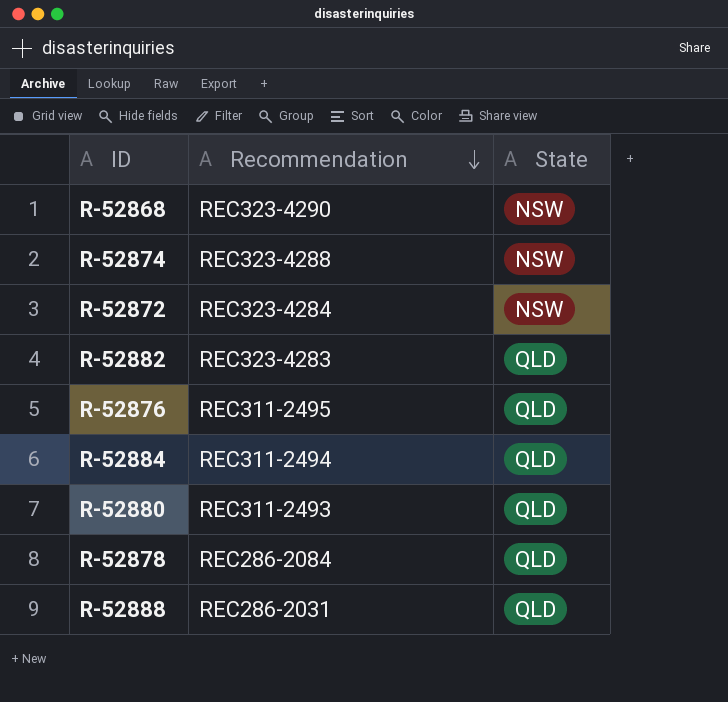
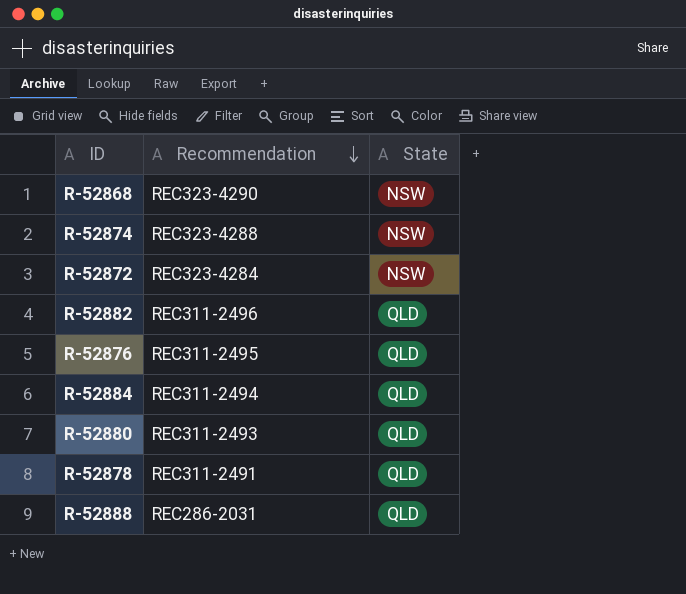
R-52882 | Recommendation: REC323-4283 -> REC311-2496
R-52878 | Recommendation: REC286-2084 -> REC311-2491

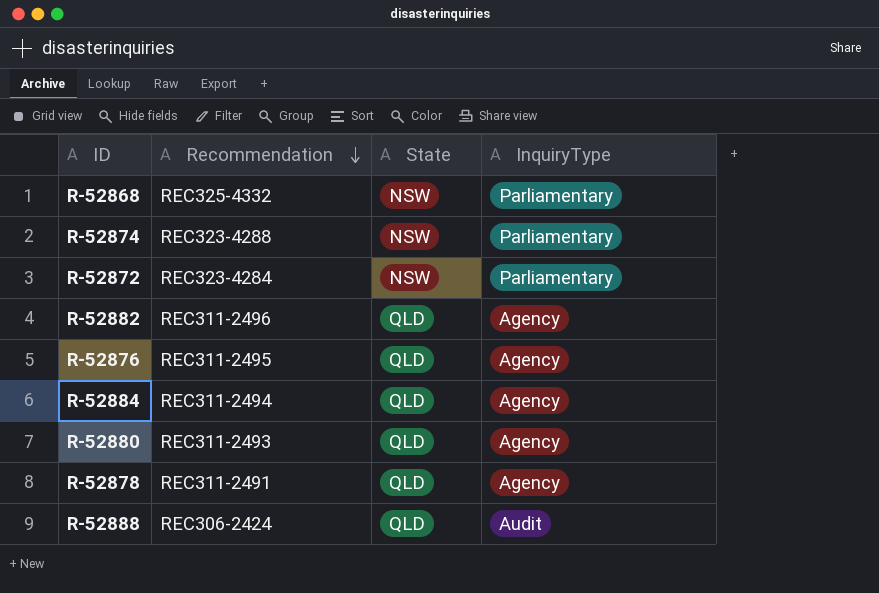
column InquiryType | position: none -> 4
R-52868 | Recommendation: REC323-4290 -> REC325-4332
R-52888 | Recommendation: REC286-2031 -> REC306-2424

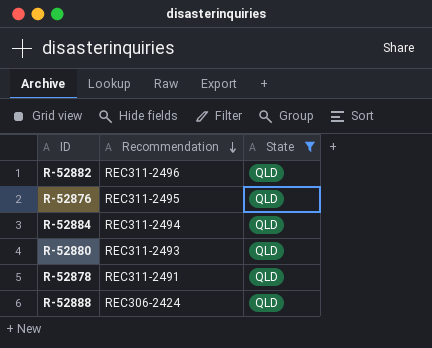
filter: none -> State = QLD
column InquiryType | position: 4 -> none

